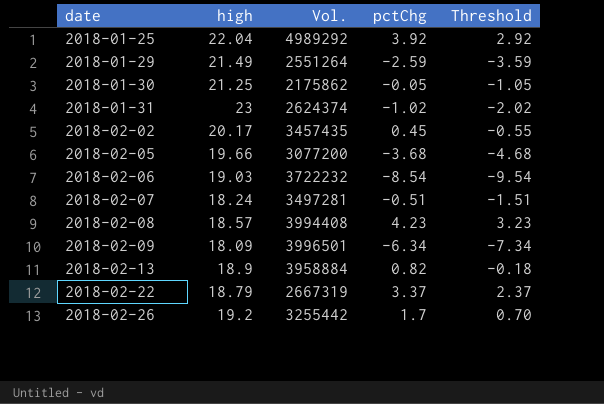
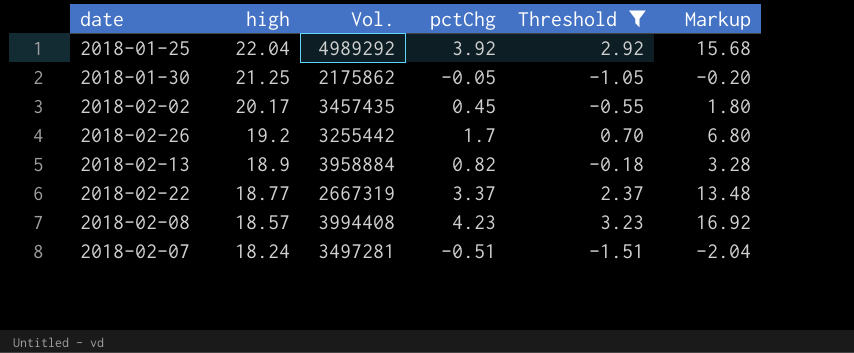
filter: none -> Threshold >= -1.51
row order: date ascending -> high descending
column Markup | formula: none -> [pctChg] * 4
2018-02-22 | high: 18.79 -> 18.77

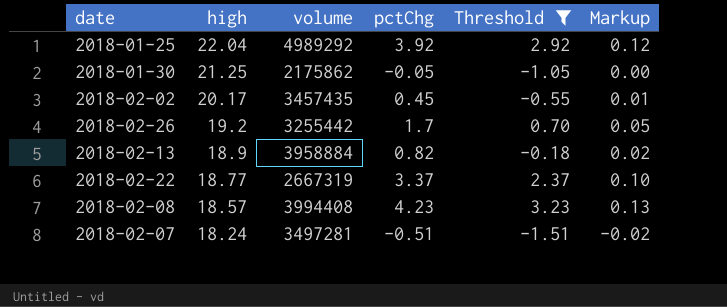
column name: Vol. -> volume
column Markup | formula: [pctChg] * 4 -> [pctChg] * 0.03

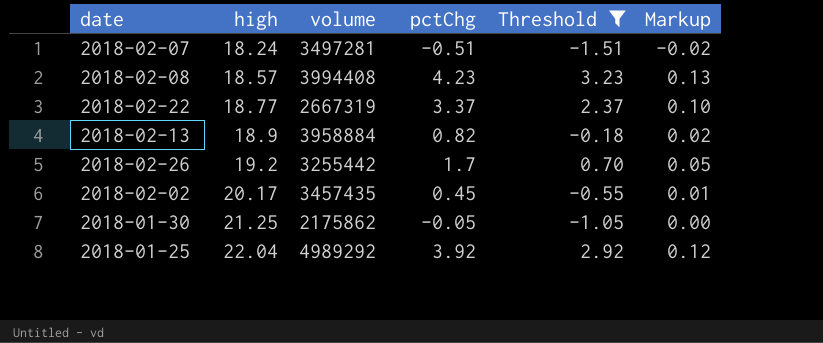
row order: high descending -> high ascending

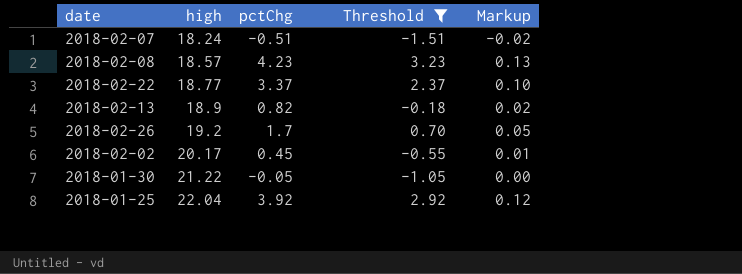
column volume | position: 3 -> none
2018-01-30 | high: 21.25 -> 21.22

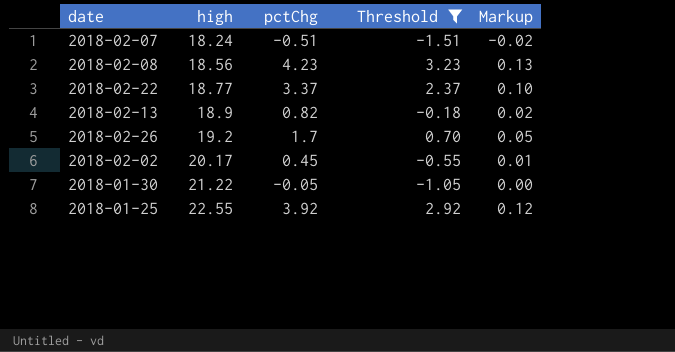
2018-02-08 | high: 18.57 -> 18.56
2018-01-25 | high: 22.04 -> 22.55

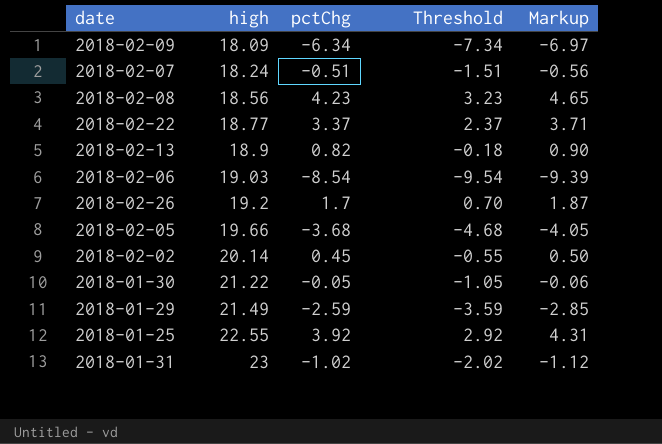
filter: Threshold >= -1.51 -> none
column Markup | formula: [pctChg] * 0.03 -> [pctChg] * 1.1
2018-02-02 | high: 20.17 -> 20.14

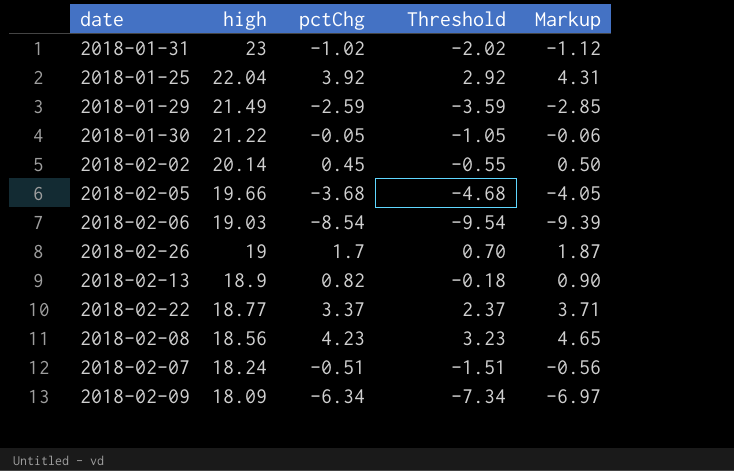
row order: high ascending -> high descending
2018-01-25 | high: 22.55 -> 22.04
2018-02-26 | high: 19.2 -> 19

